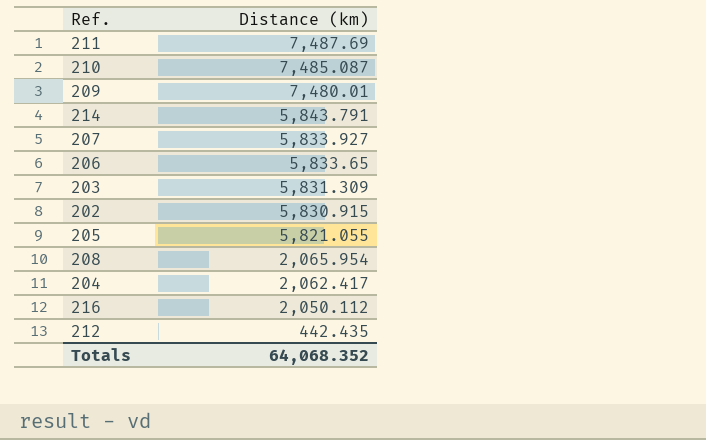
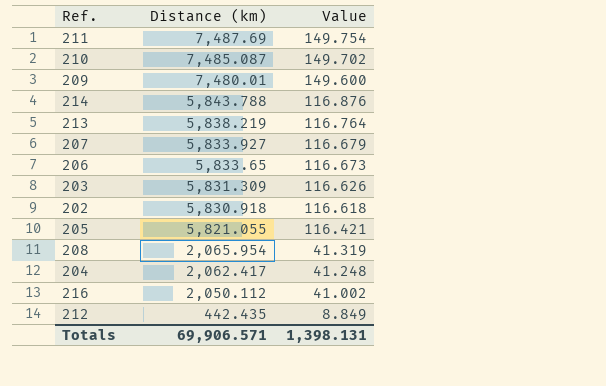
column Value | formula: none -> [Distance (km)] * 0.02
214 | Distance (km): 5,843.791 -> 5,843.788
row 213: none -> 5,838.219 | 116.764
202 | Distance (km): 5,830.915 -> 5,830.918
Totals | Distance (km): 64,068.352 -> 69,906.571

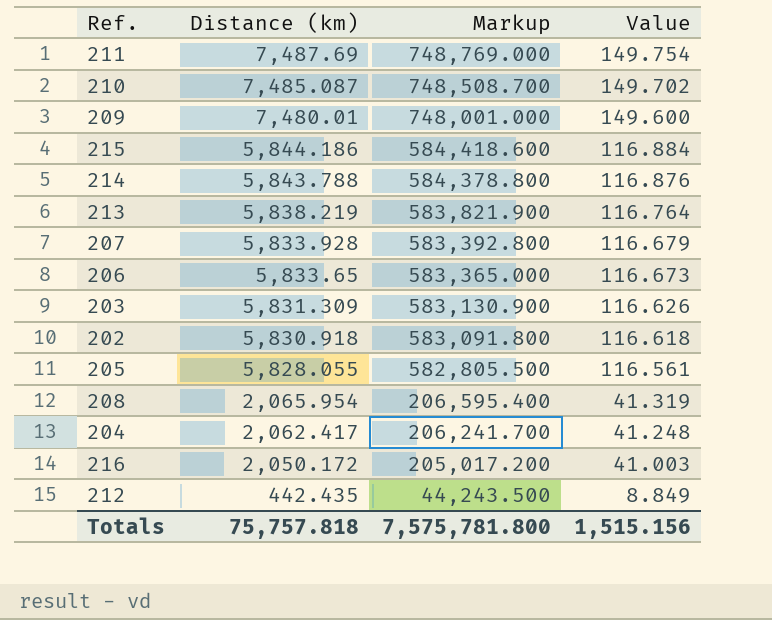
column Markup | formula: none -> [Distance (km)] * 100
row 215: none -> 5,844.186 | 584,418.600 | 116.884
207 | Distance (km): 5,833.927 -> 5,833.928
205 | Distance (km): 5,821.055 -> 5,828.055
205 | Value: 116.421 -> 116.561
216 | Distance (km): 2,050.112 -> 2,050.172
216 | Value: 41.002 -> 41.003
Totals | Distance (km): 69,906.571 -> 75,757.818
Totals | Value: 1,398.131 -> 1,515.156

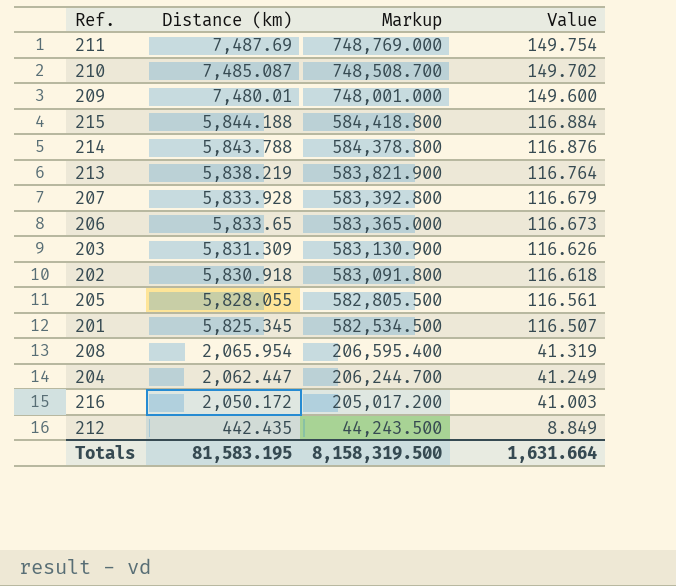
215 | Distance (km): 5,844.186 -> 5,844.188
215 | Markup: 584,418.600 -> 584,418.800
row 201: none -> 5,825.345 | 582,534.500 | 116.507
204 | Distance (km): 2,062.417 -> 2,062.447
204 | Markup: 206,241.700 -> 206,244.700
204 | Value: 41.248 -> 41.249
Totals | Distance (km): 75,757.818 -> 81,583.195
Totals | Markup: 7,575,781.800 -> 8,158,319.500
Totals | Value: 1,515.156 -> 1,631.664

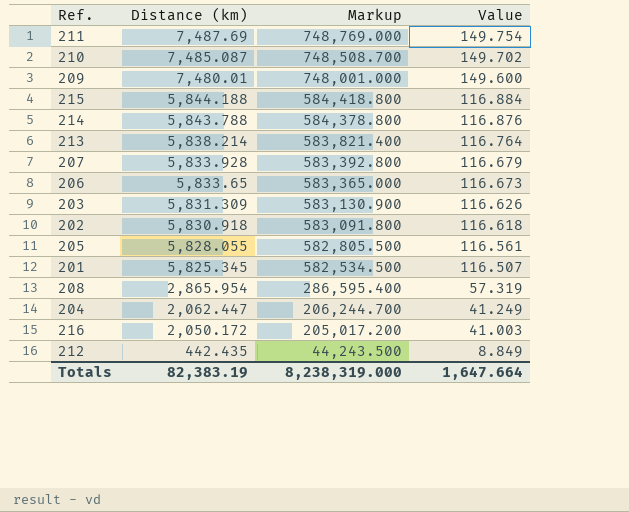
213 | Distance (km): 5,838.219 -> 5,838.214
213 | Markup: 583,821.900 -> 583,821.400
208 | Distance (km): 2,065.954 -> 2,865.954
208 | Markup: 206,595.400 -> 286,595.400
208 | Value: 41.319 -> 57.319
Totals | Distance (km): 81,583.195 -> 82,383.19
Totals | Markup: 8,158,319.500 -> 8,238,319.000
Totals | Value: 1,631.664 -> 1,647.664

